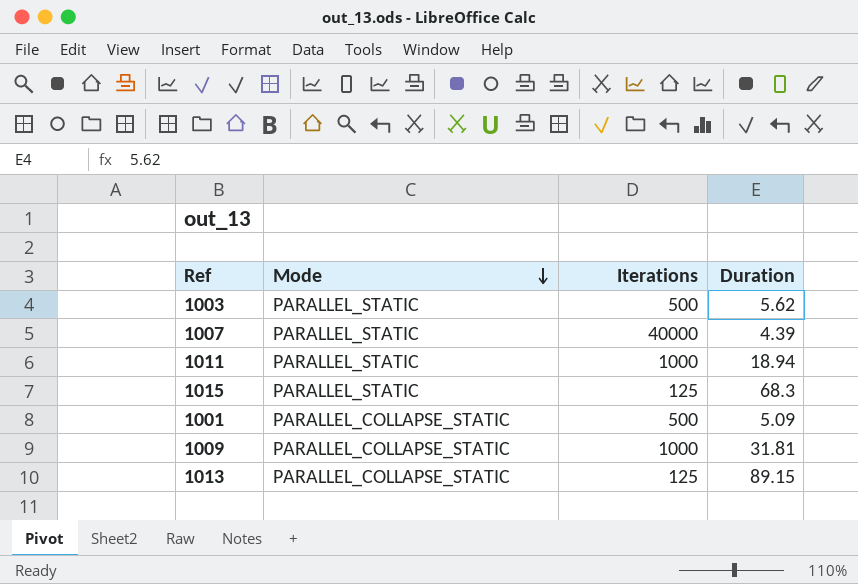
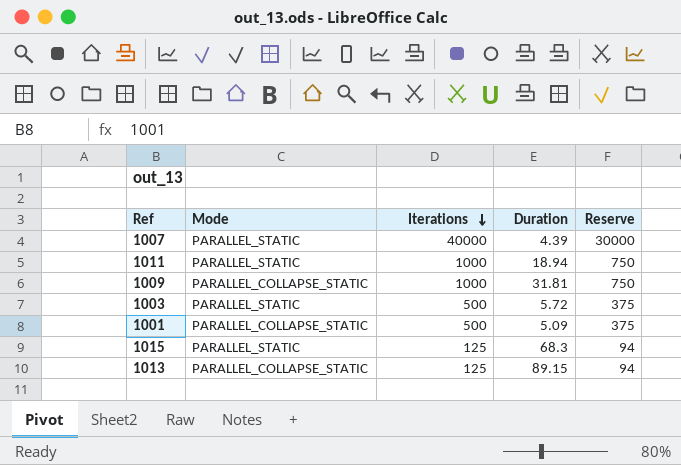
row order: Mode descending -> Iterations descending
column Reserve | formula: none -> [Iterations] * 0.75
1003 | Duration: 5.62 -> 5.72

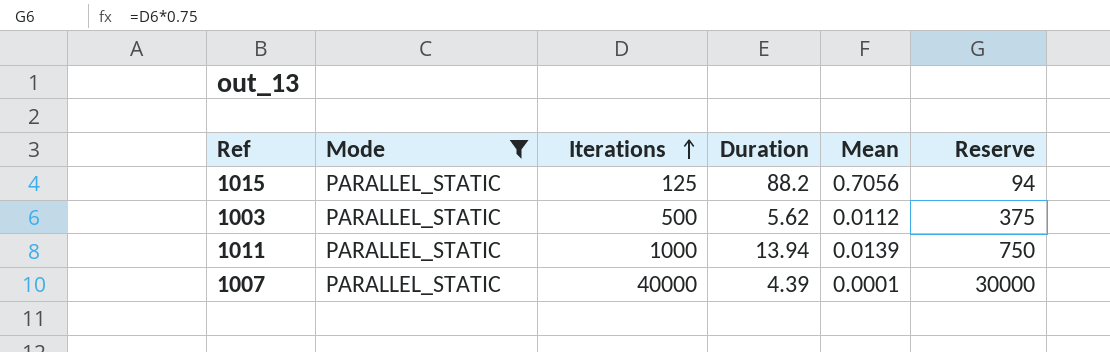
filter: none -> Mode = PARALLEL_STATIC
row order: Iterations descending -> Iterations ascending
column Mean | formula: none -> [Duration] / [Iterations]
1015 | Duration: 68.3 -> 88.2
1003 | Duration: 5.72 -> 5.62
1011 | Duration: 18.94 -> 13.94

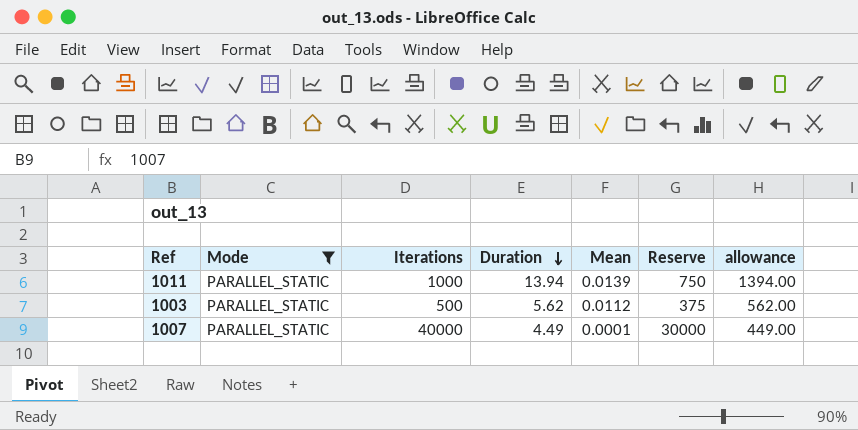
row order: Iterations ascending -> Duration descending
column allowance | formula: none -> [Duration] * 100
row 1015: PARALLEL_STATIC | 125 | 88.2 | 0.7056 | 94 -> none
1007 | Duration: 4.39 -> 4.49

